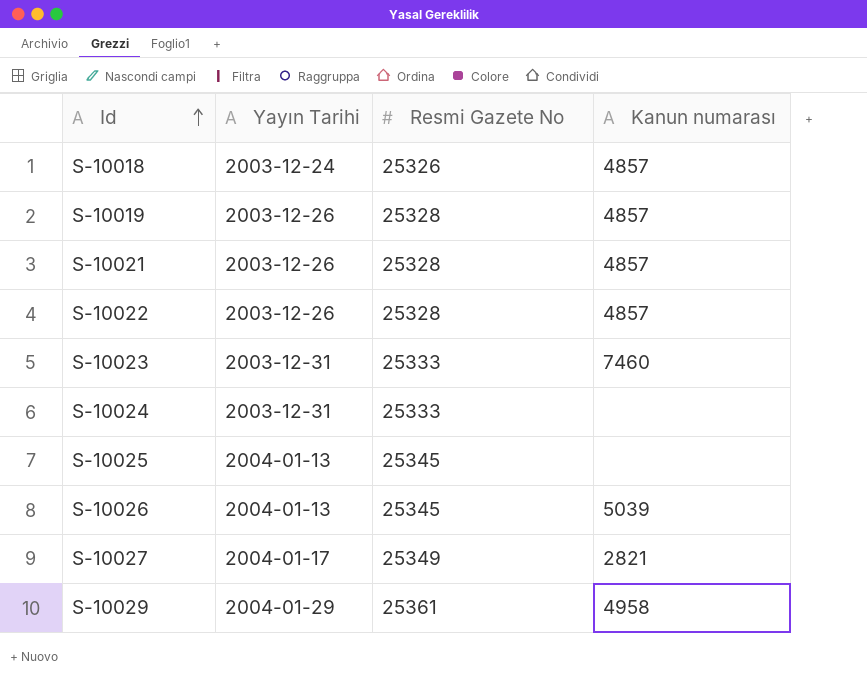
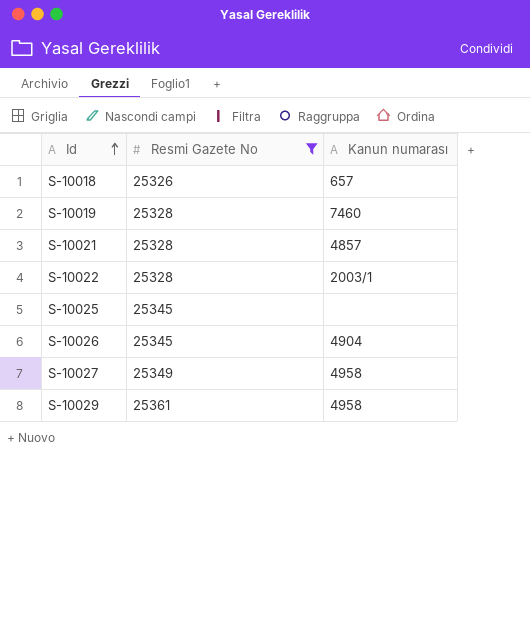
filter: none -> Resmi Gazete No != 25333
column Yayın Tarihi | position: 2 -> none
S-10018 | Kanun numarası: 4857 -> 657
S-10019 | Kanun numarası: 4857 -> 7460
S-10022 | Kanun numarası: 4857 -> 2003/1
S-10026 | Kanun numarası: 5039 -> 4904
S-10027 | Kanun numarası: 2821 -> 4958

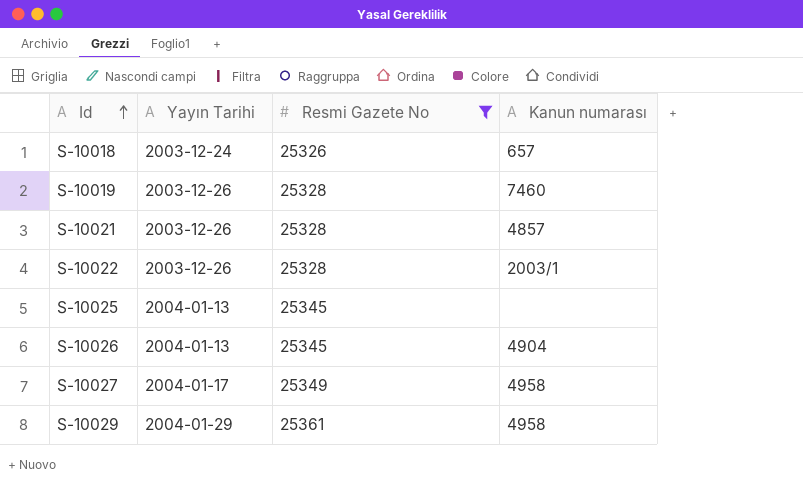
column Yayın Tarihi | position: none -> 2

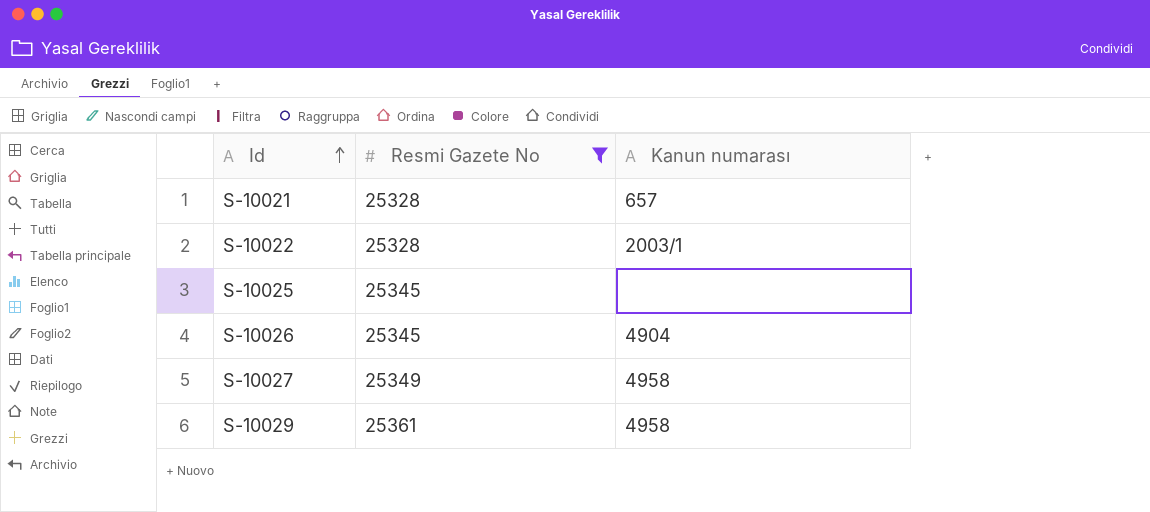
column Yayın Tarihi | position: 2 -> none
row S-10018: 2003-12-24 | 25326 | 657 -> none
row S-10019: 2003-12-26 | 25328 | 7460 -> none
S-10021 | Kanun numarası: 4857 -> 657

